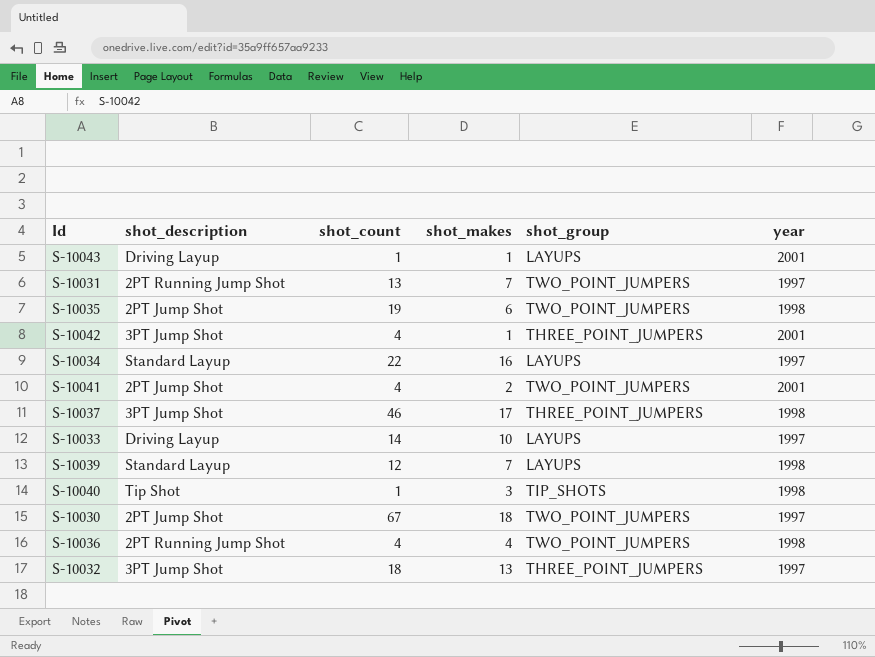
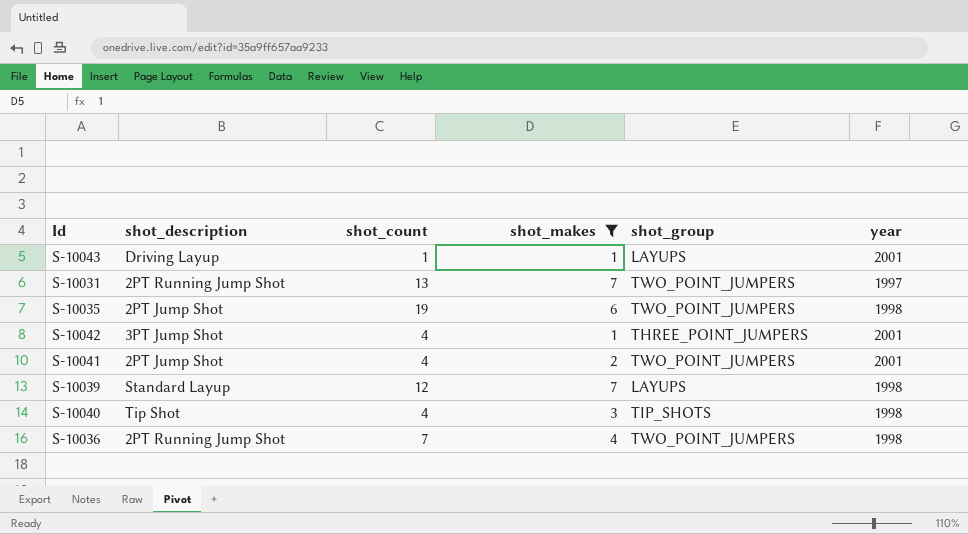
filter: none -> shot_makes <= 7
S-10040 | shot_count: 1 -> 4
S-10036 | shot_count: 4 -> 7

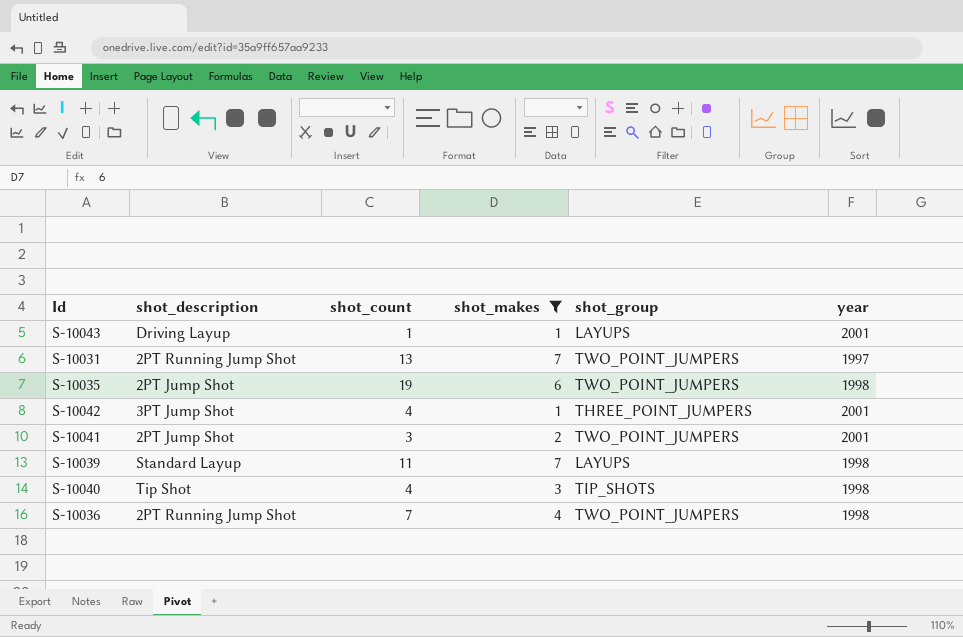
S-10041 | shot_count: 4 -> 3
S-10039 | shot_count: 12 -> 11

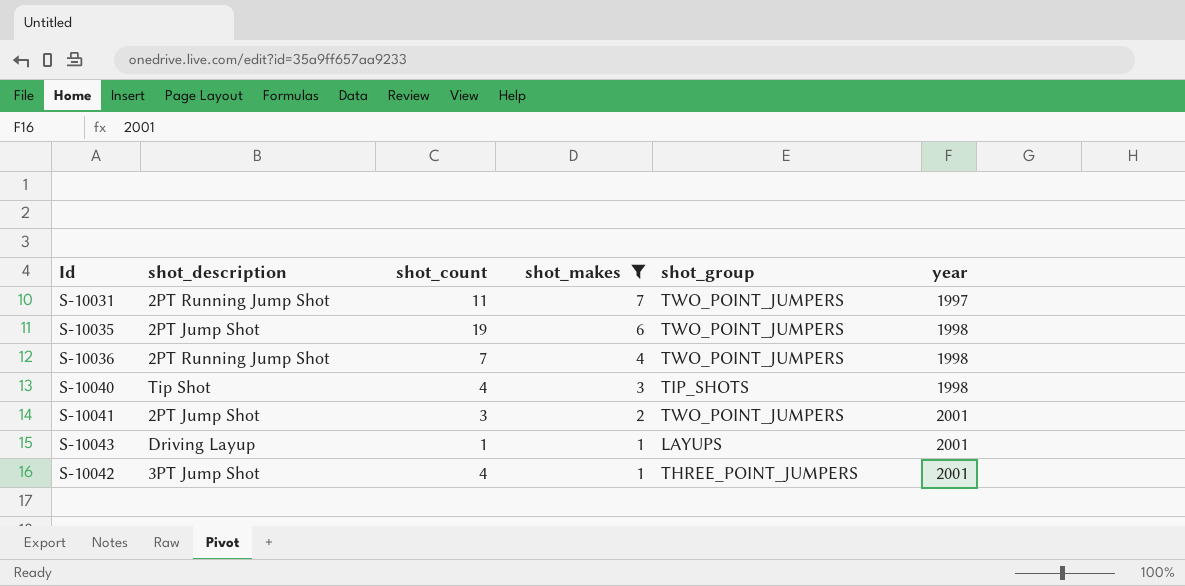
row order: none -> shot_makes descending
row S-10039: Standard Layup | 11 | 7 | LAYUPS | 1998 -> none
S-10031 | shot_count: 13 -> 11

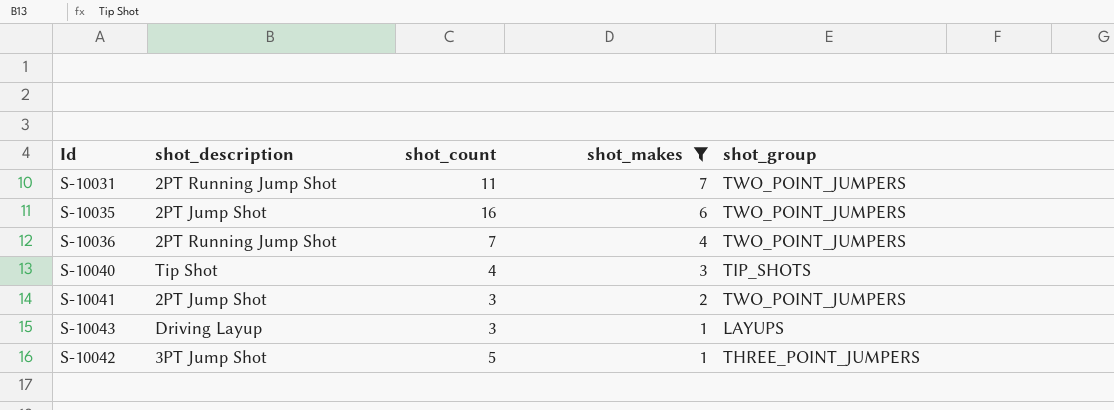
column year | position: 6 -> none
S-10035 | shot_count: 19 -> 16
S-10043 | shot_count: 1 -> 3
S-10042 | shot_count: 4 -> 5

